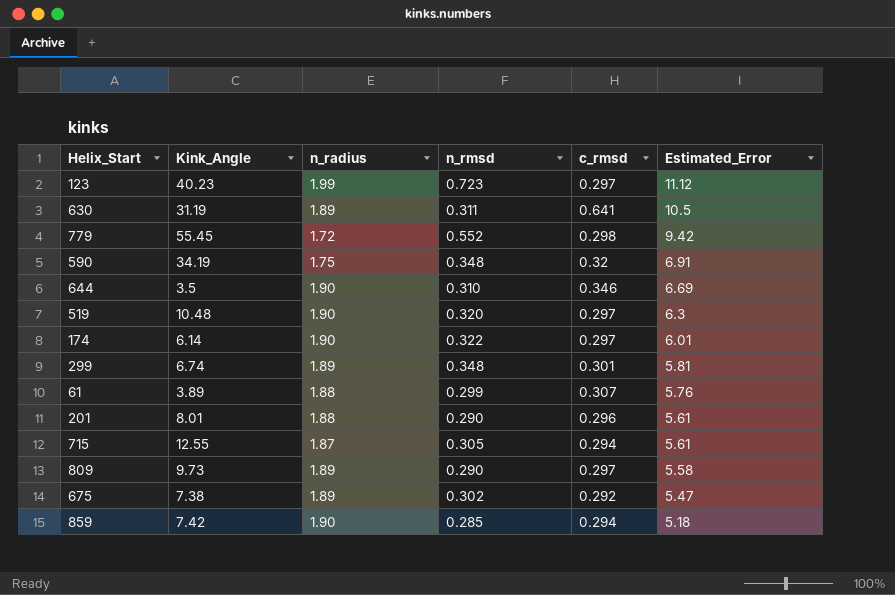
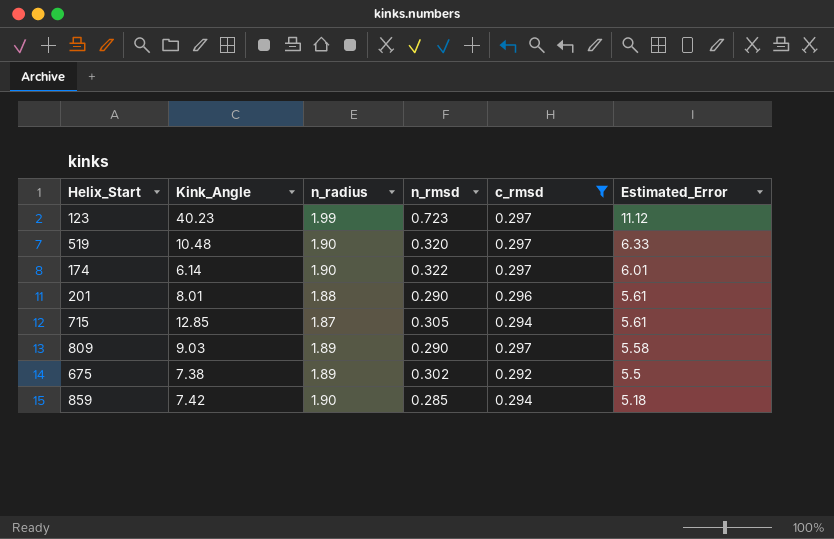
filter: none -> c_rmsd <= 0.297
519 | Estimated_Error: 6.3 -> 6.33
715 | Kink_Angle: 12.55 -> 12.85
809 | Kink_Angle: 9.73 -> 9.03
675 | Estimated_Error: 5.47 -> 5.5

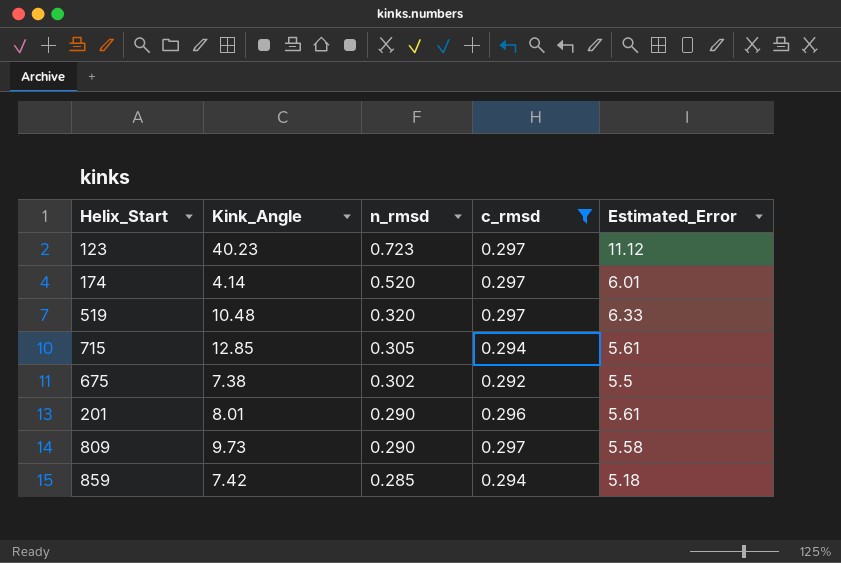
row order: Estimated_Error descending -> n_rmsd descending
column n_radius | position: 3 -> none
174 | Kink_Angle: 6.14 -> 4.14
174 | n_rmsd: 0.322 -> 0.520
809 | Kink_Angle: 9.03 -> 9.73

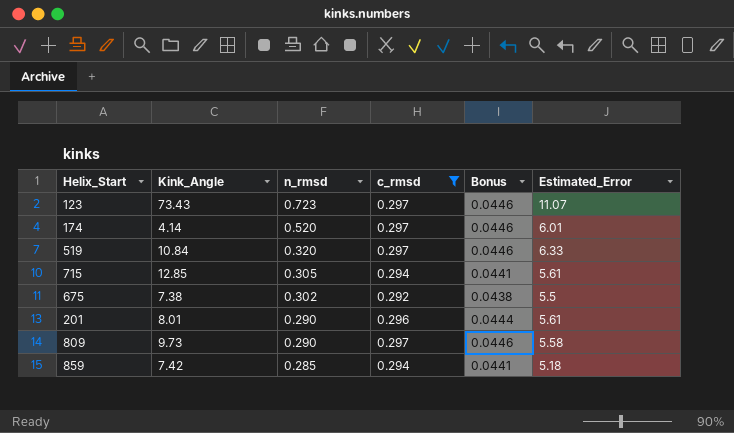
column Bonus | formula: none -> [c_rmsd] * 0.15
123 | Kink_Angle: 40.23 -> 73.43
123 | Estimated_Error: 11.12 -> 11.07
519 | Kink_Angle: 10.48 -> 10.84

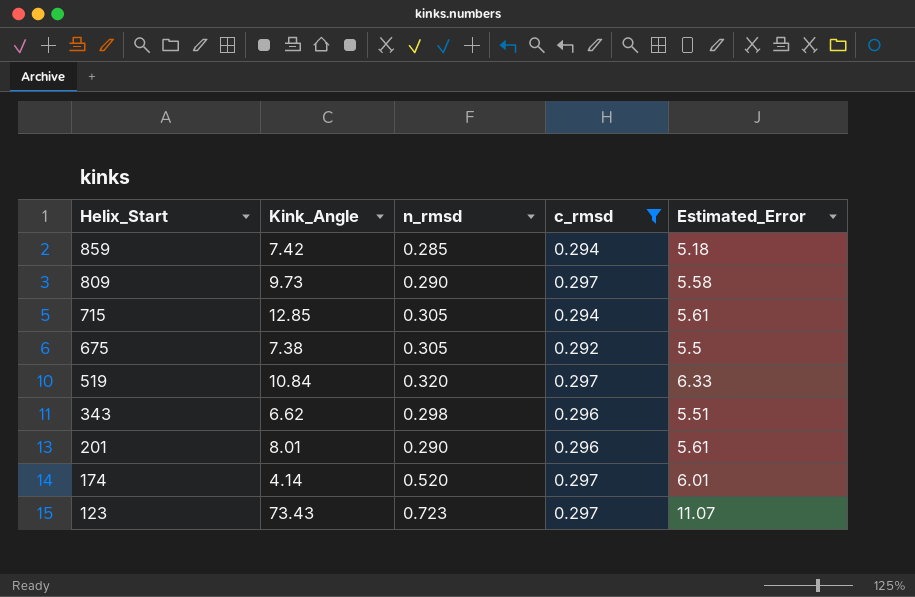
row order: n_rmsd descending -> Helix_Start descending
column Bonus | formula: [c_rmsd] * 0.15 -> none
675 | n_rmsd: 0.302 -> 0.305
row 343: none -> 6.62 | 0.298 | 0.296 | 5.51

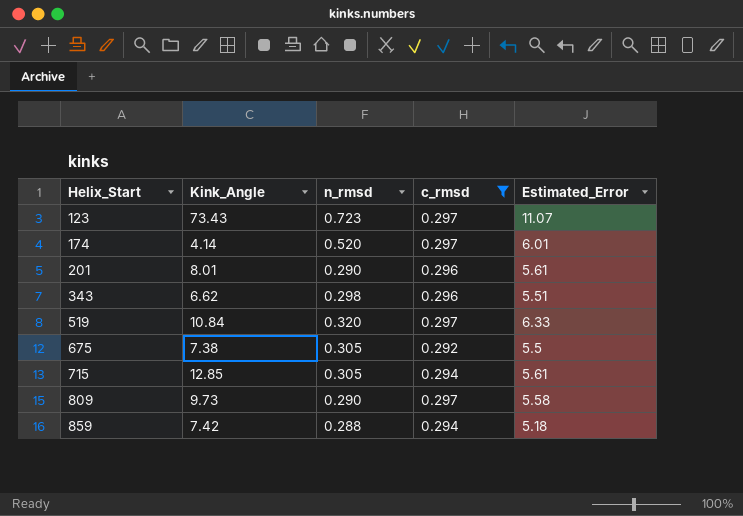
row order: Helix_Start descending -> Helix_Start ascending
859 | n_rmsd: 0.285 -> 0.288

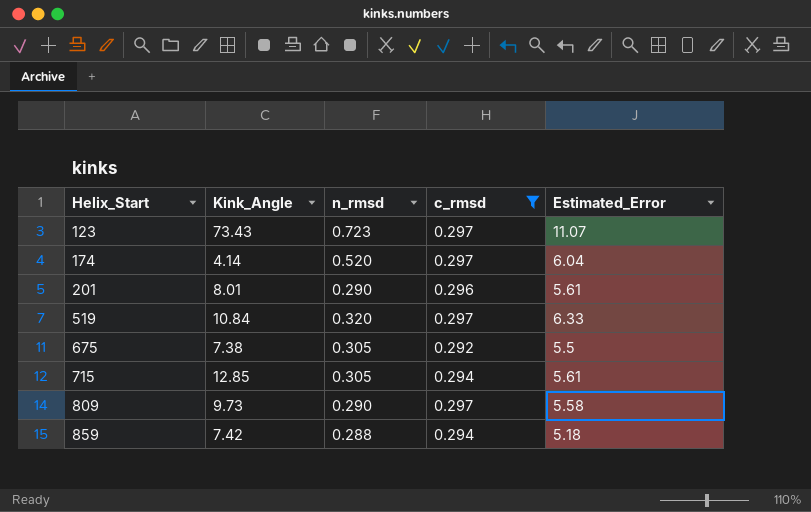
row 343: 6.62 | 0.298 | 0.296 | 5.51 -> none
174 | Estimated_Error: 6.01 -> 6.04

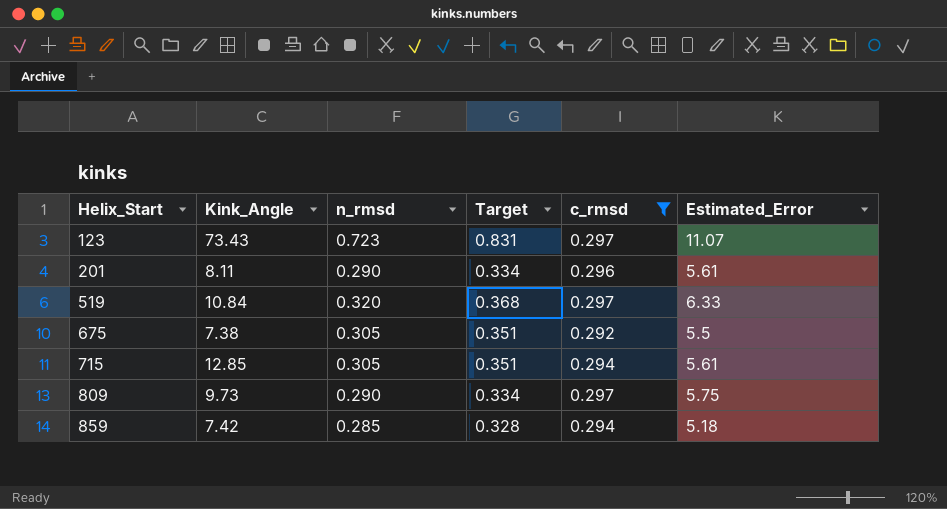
column Target | formula: none -> [n_rmsd] * 1.15
row 174: 4.14 | 0.520 | 0.297 | 6.04 -> none
201 | Kink_Angle: 8.01 -> 8.11
809 | Estimated_Error: 5.58 -> 5.75
859 | n_rmsd: 0.288 -> 0.285

